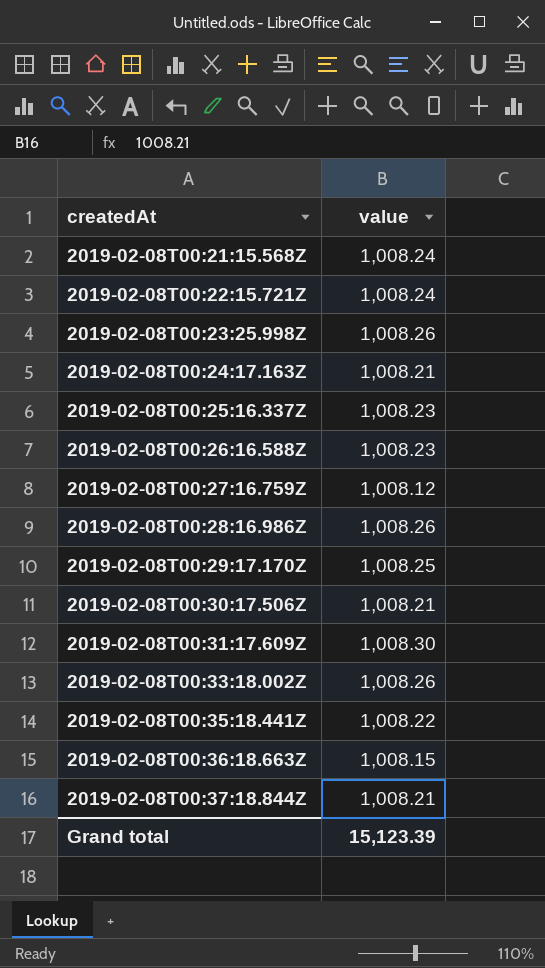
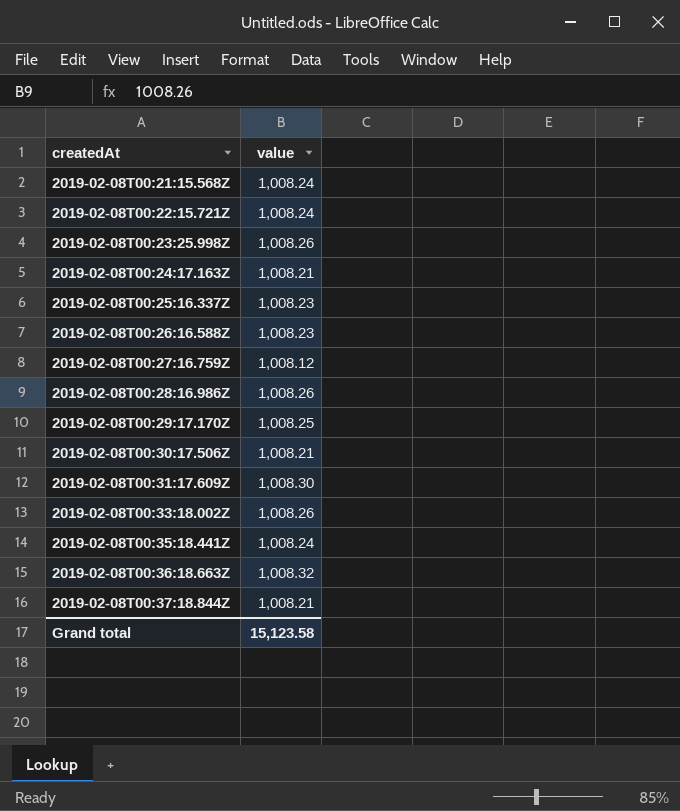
2019-02-08T00:35:18.441Z | value: 1,008.22 -> 1,008.24
2019-02-08T00:36:18.663Z | value: 1,008.15 -> 1,008.32
Grand total | value: 15,123.39 -> 15,123.58

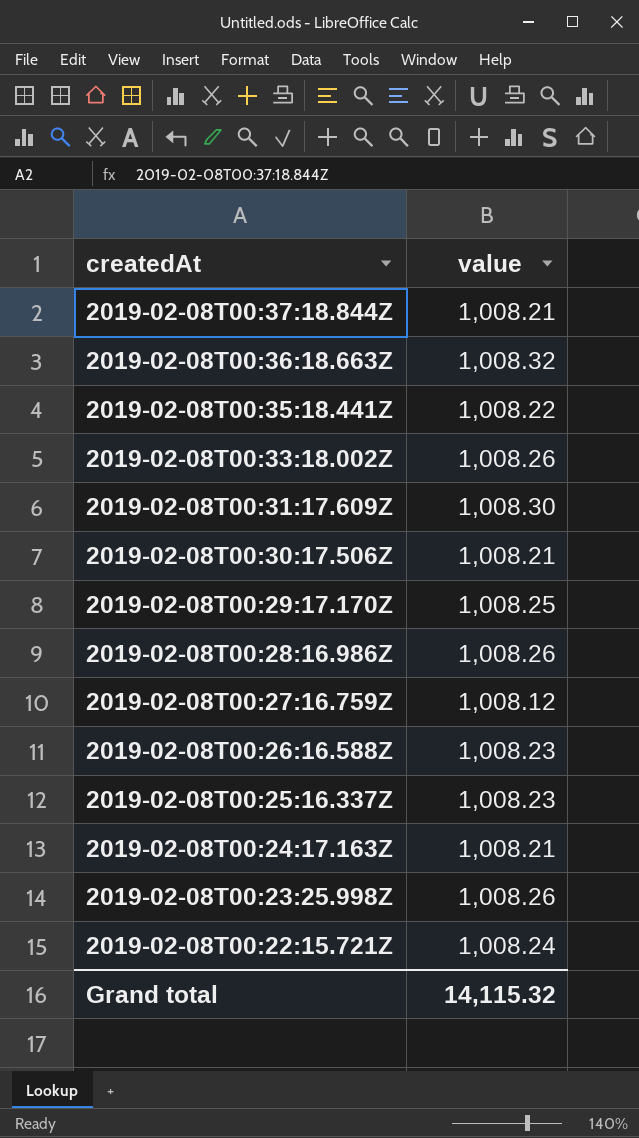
row order: createdAt ascending -> createdAt descending
row 2019-02-08T00:21:15.568Z: 1,008.24 -> none
2019-02-08T00:35:18.441Z | value: 1,008.24 -> 1,008.22
Grand total | value: 15,123.58 -> 14,115.32

